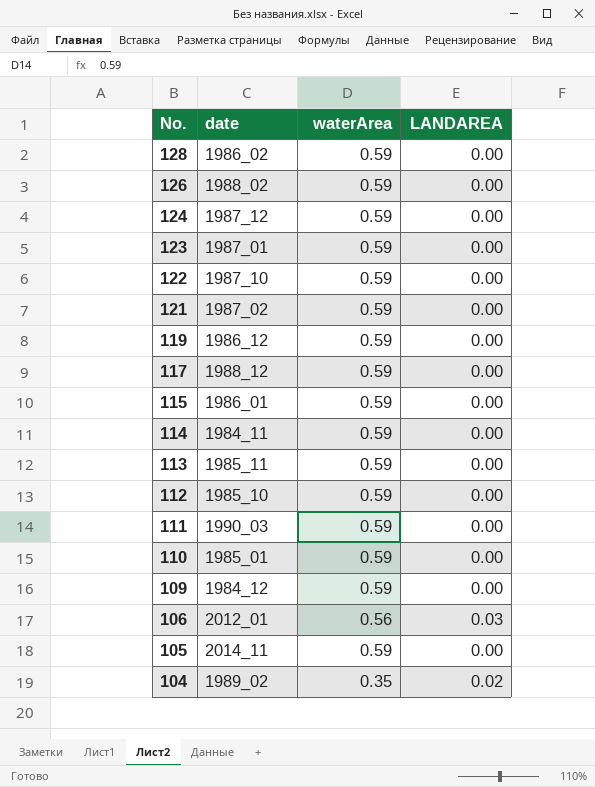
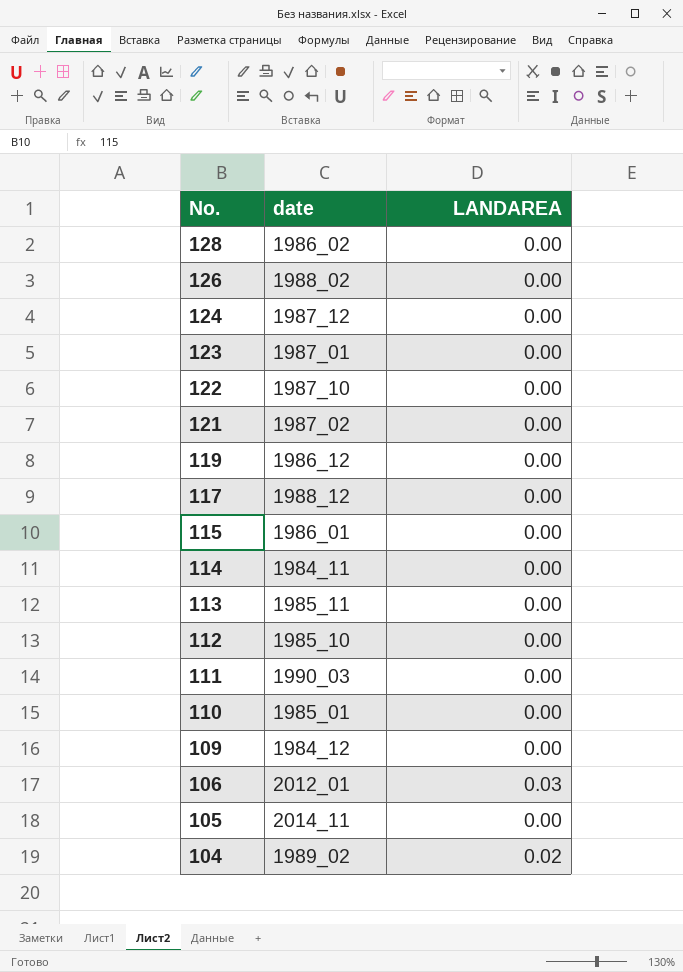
column waterArea | position: 3 -> none

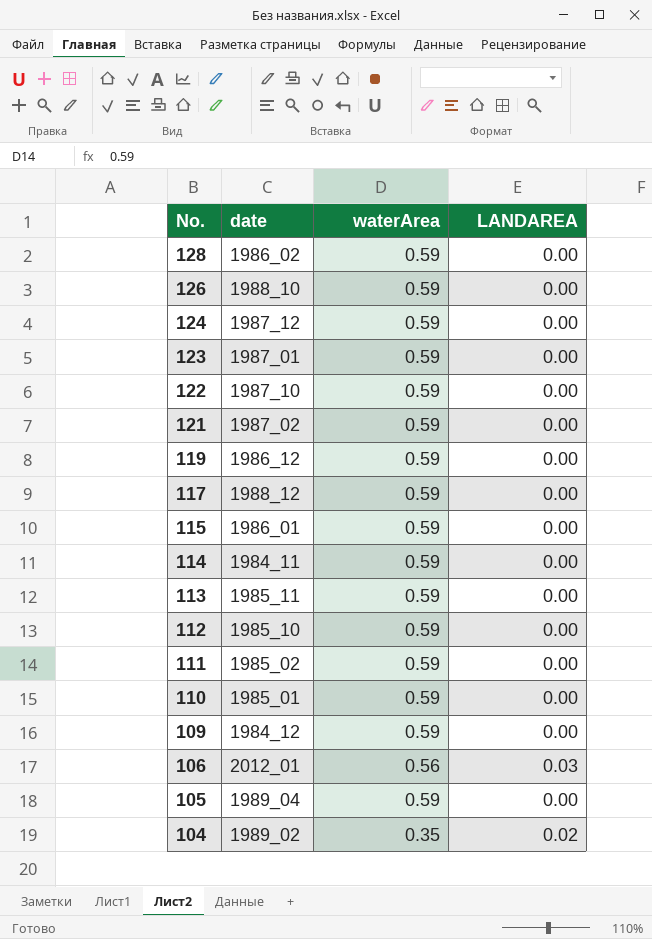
column waterArea | position: none -> 3
126 | date: 1988_02 -> 1988_10
111 | date: 1990_03 -> 1985_02
105 | date: 2014_11 -> 1989_04

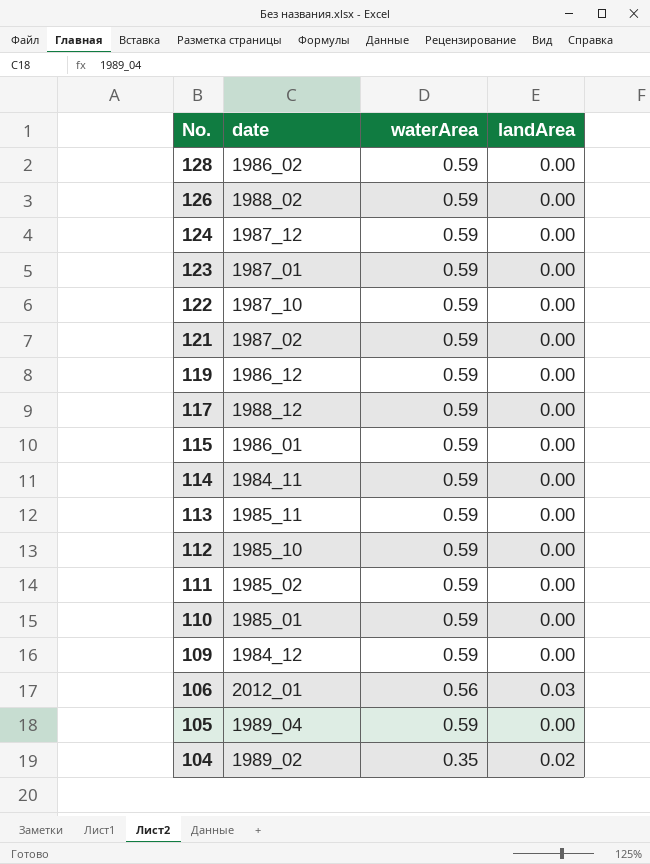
column name: LANDAREA -> landArea
126 | date: 1988_10 -> 1988_02

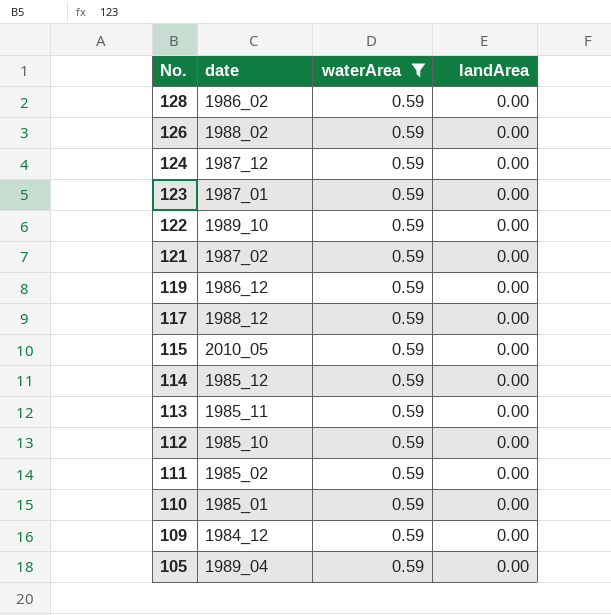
filter: none -> waterArea = 0.59
122 | date: 1987_10 -> 1989_10
115 | date: 1986_01 -> 2010_05
114 | date: 1984_11 -> 1985_12

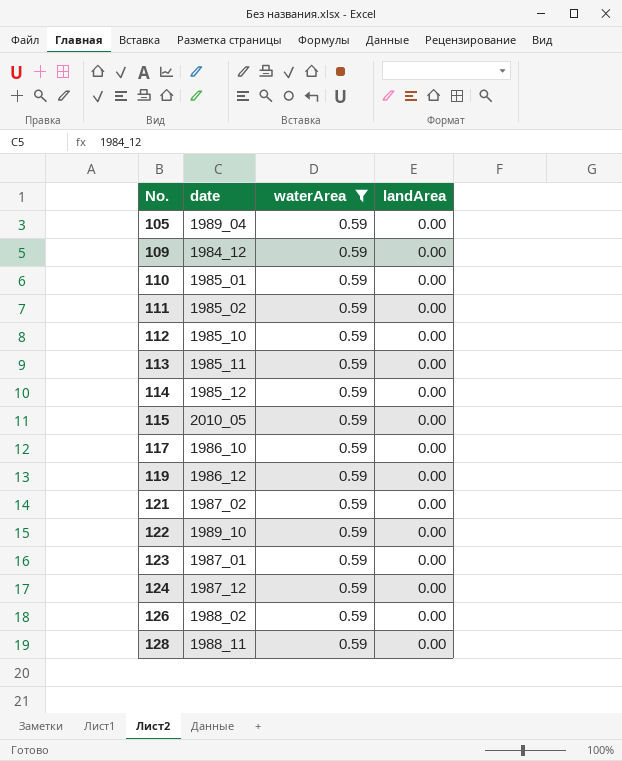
row order: No. descending -> No. ascending
117 | date: 1988_12 -> 1986_10
128 | date: 1986_02 -> 1988_11

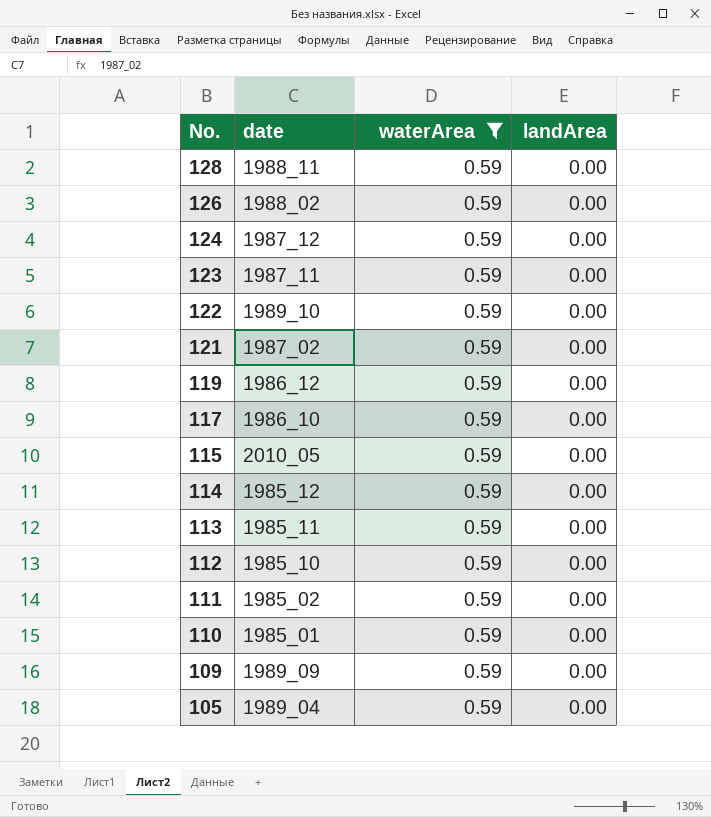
row order: No. ascending -> No. descending
123 | date: 1987_01 -> 1987_11
109 | date: 1984_12 -> 1989_09

